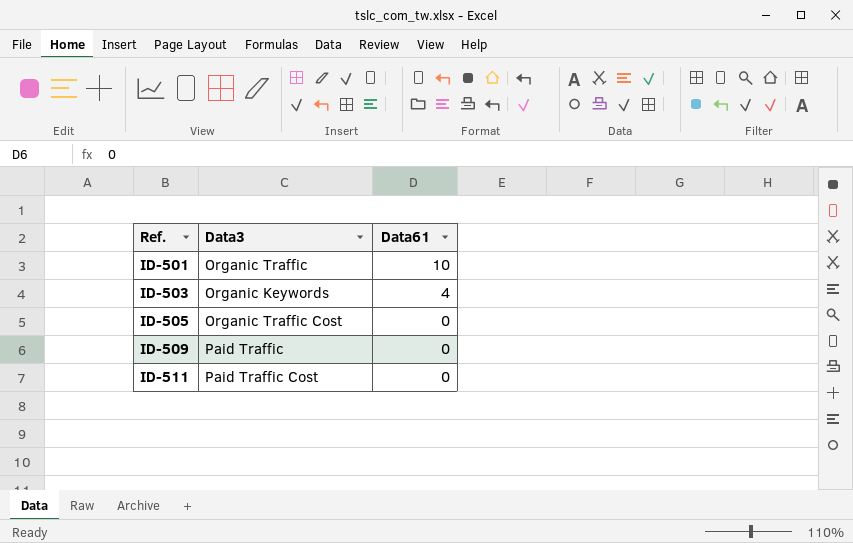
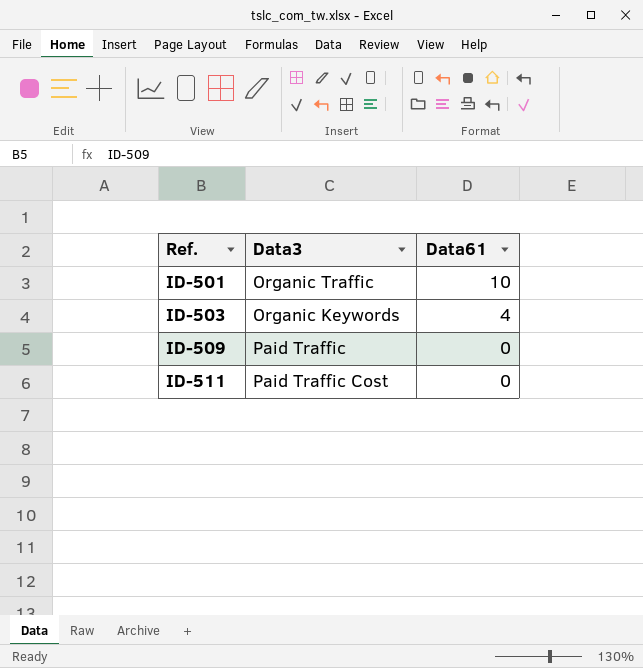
row ID-505: Organic Traffic Cost | 0 -> none

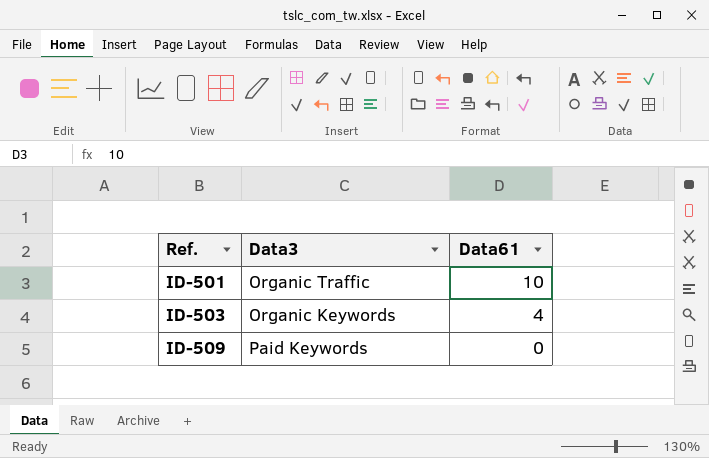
row ID-511: Paid Traffic Cost | 0 -> none
ID-509 | Data3: Paid Traffic -> Paid Keywords

